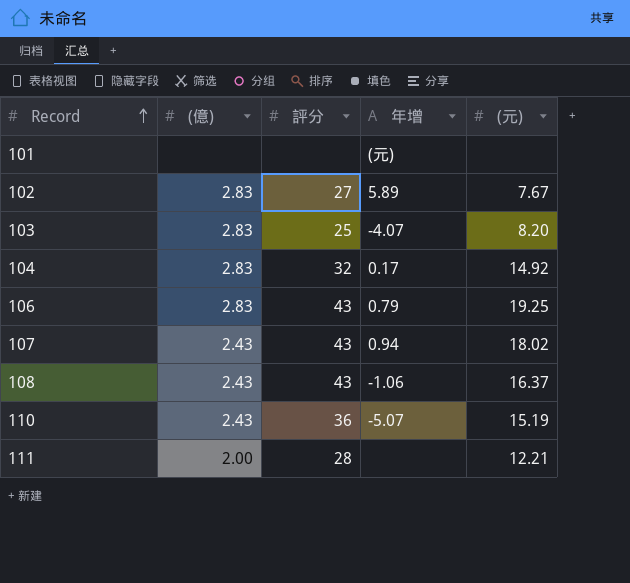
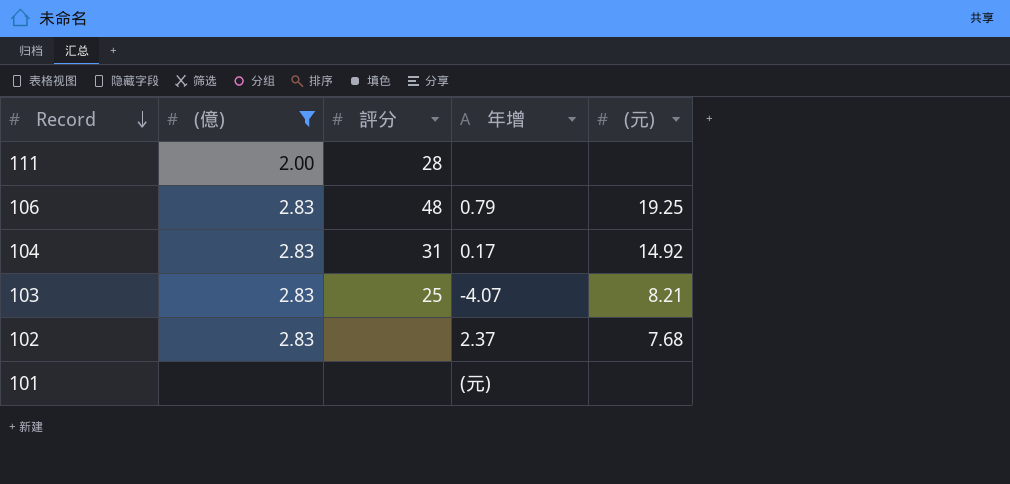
filter: none -> (億) != 2.43
row order: Record ascending -> Record descending
111 | (元): 12.21 -> none
106 | 評分: 43 -> 48
104 | 評分: 32 -> 31
103 | (元): 8.20 -> 8.21
102 | 評分: 27 -> none
102 | 年增: 5.89 -> 2.37
102 | (元): 7.67 -> 7.68

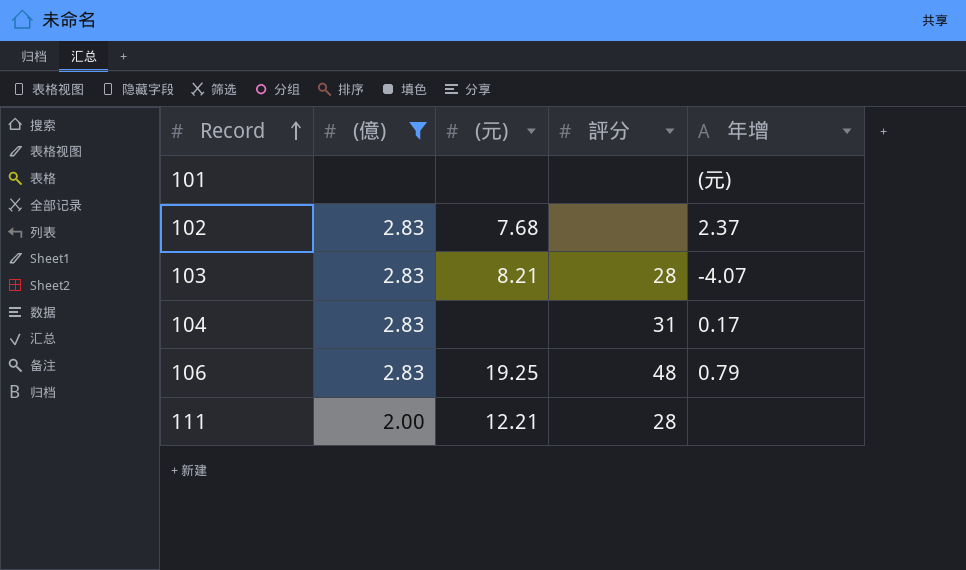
row order: Record descending -> Record ascending
column (元) | position: 5 -> 3
103 | 評分: 25 -> 28
104 | (元): 14.92 -> none
111 | (元): none -> 12.21

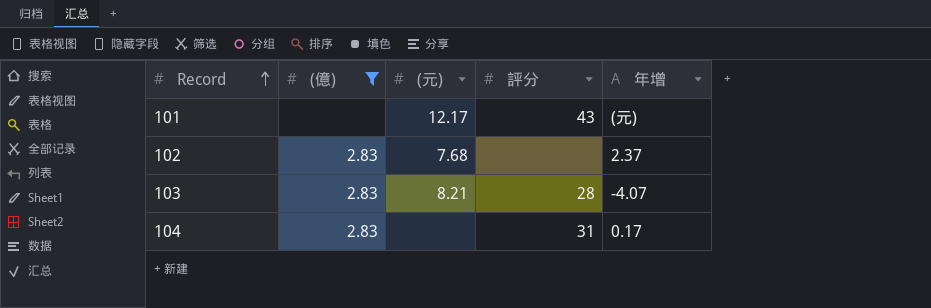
row 106: 2.83 | 19.25 | 48 | 0.79 -> none
row 111: 2.00 | 12.21 | 28 | none -> none
101 | (元): none -> 12.17
101 | 評分: none -> 43

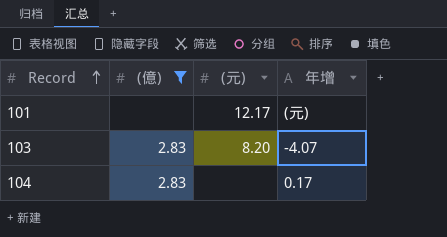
column 評分 | position: 4 -> none
row 102: 2.83 | 7.68 | none | 2.37 -> none
103 | (元): 8.21 -> 8.20

